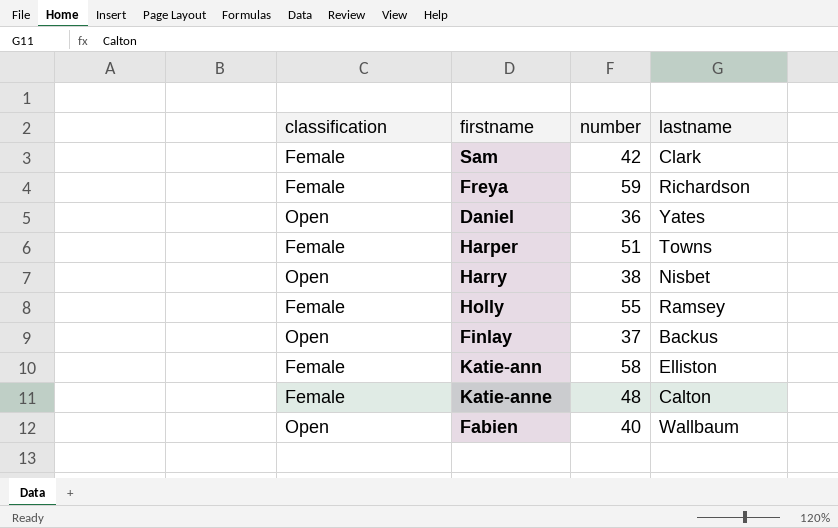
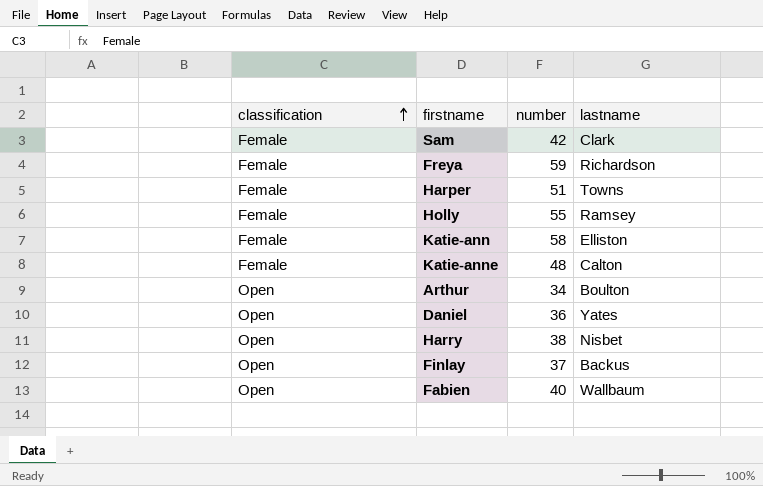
row order: none -> classification ascending
row Arthur: none -> Open | 34 | Boulton

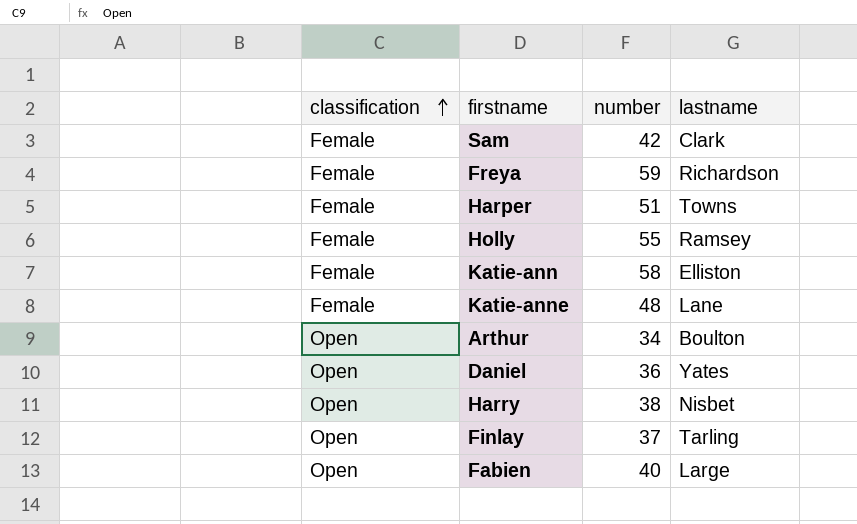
Katie-anne | lastname: Calton -> Lane
Finlay | lastname: Backus -> Tarling
Fabien | lastname: Wallbaum -> Large

